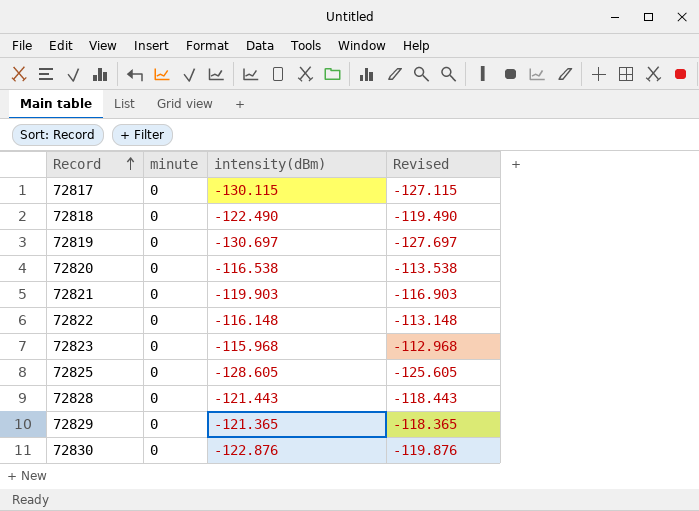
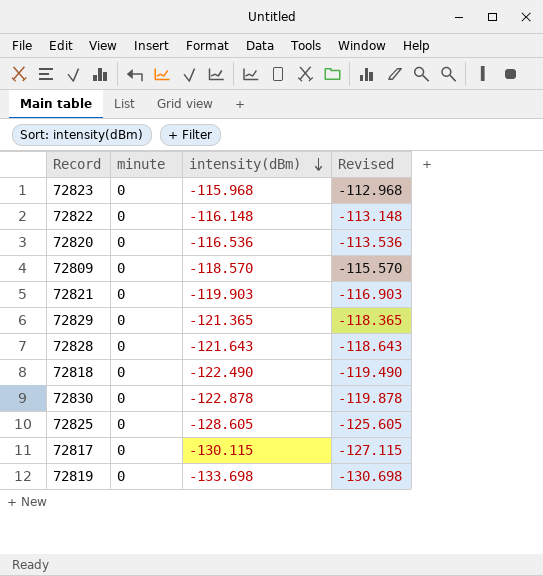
row order: Record ascending -> intensity(dBm) descending
72820 | intensity(dBm): -116.538 -> -116.536
72820 | Revised: -113.538 -> -113.536
row 72809: none -> 0 | -118.570 | -115.570
72828 | intensity(dBm): -121.443 -> -121.643
72828 | Revised: -118.443 -> -118.643
72830 | intensity(dBm): -122.876 -> -122.878
72830 | Revised: -119.876 -> -119.878
72819 | intensity(dBm): -130.697 -> -133.698
72819 | Revised: -127.697 -> -130.698

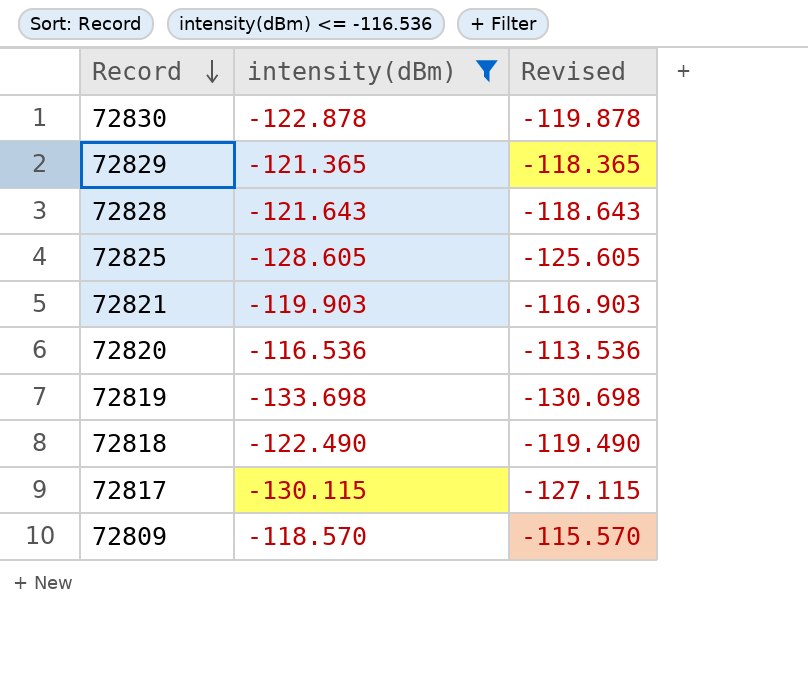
filter: none -> intensity(dBm) <= -116.536
row order: intensity(dBm) descending -> Record descending
column minute | position: 2 -> none

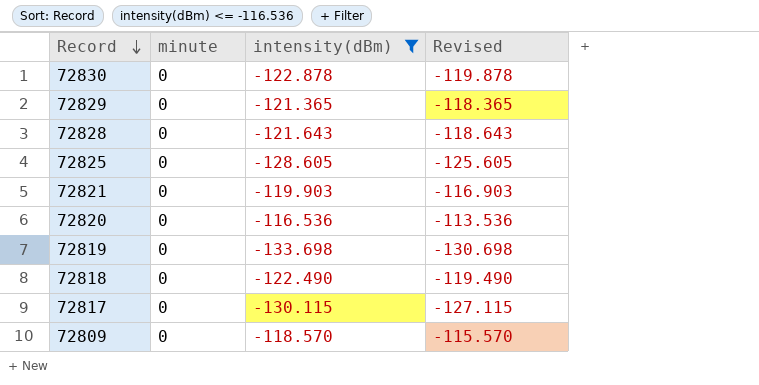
column minute | position: none -> 2

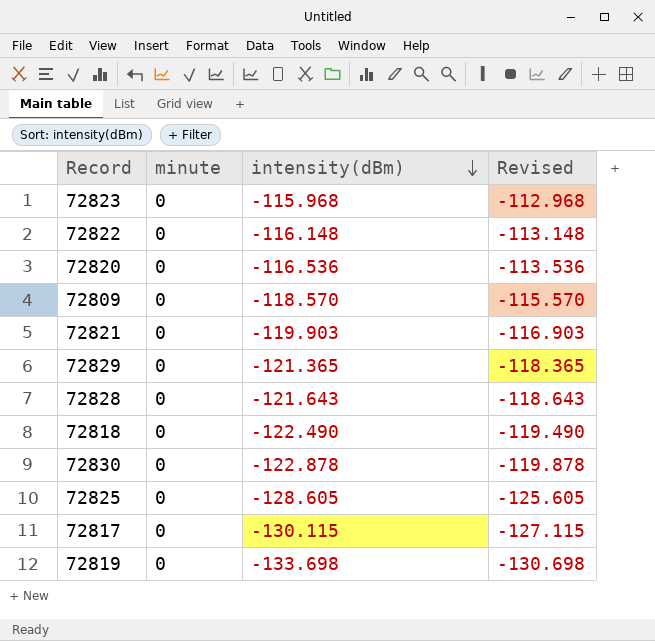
filter: intensity(dBm) <= -116.536 -> none
row order: Record descending -> intensity(dBm) descending

